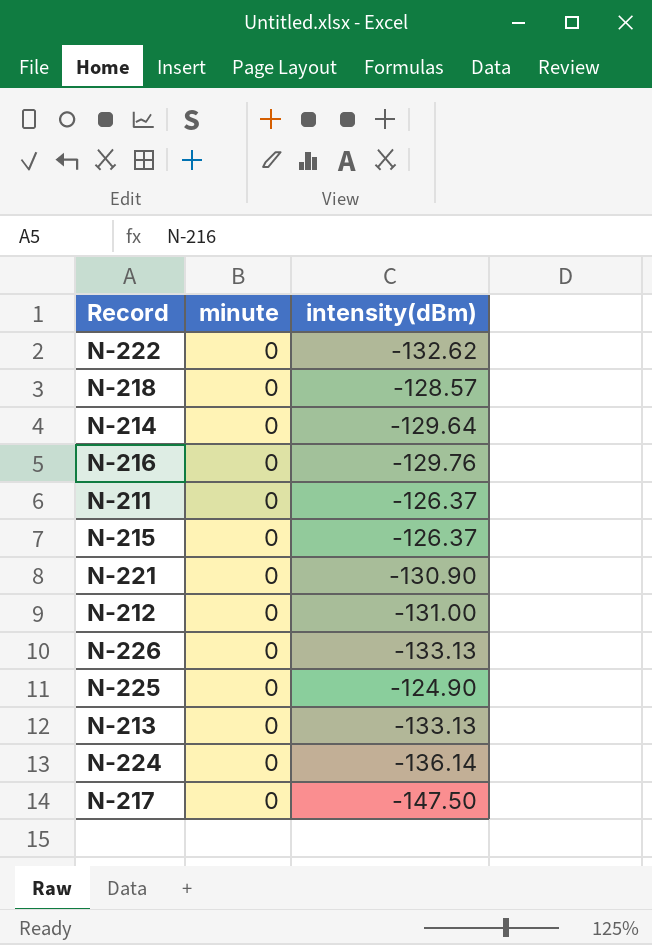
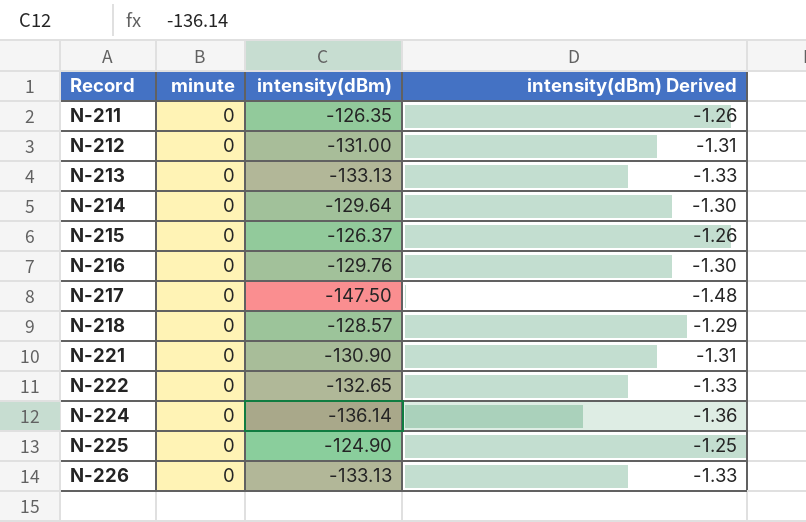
row order: none -> Record ascending
column intensity(dBm) Derived | formula: none -> [intensity(dBm)] * 0.01
N-211 | intensity(dBm): -126.37 -> -126.35
N-222 | intensity(dBm): -132.62 -> -132.65

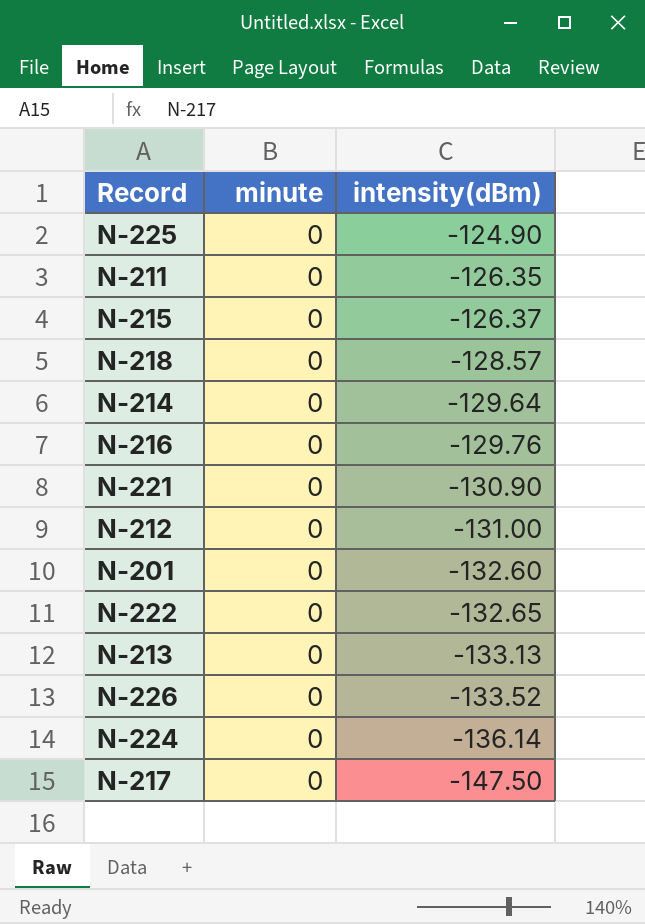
row order: Record ascending -> intensity(dBm) descending
column intensity(dBm) Derived | formula: [intensity(dBm)] * 0.01 -> none
row N-201: none -> 0 | -132.60
N-226 | intensity(dBm): -133.13 -> -133.52

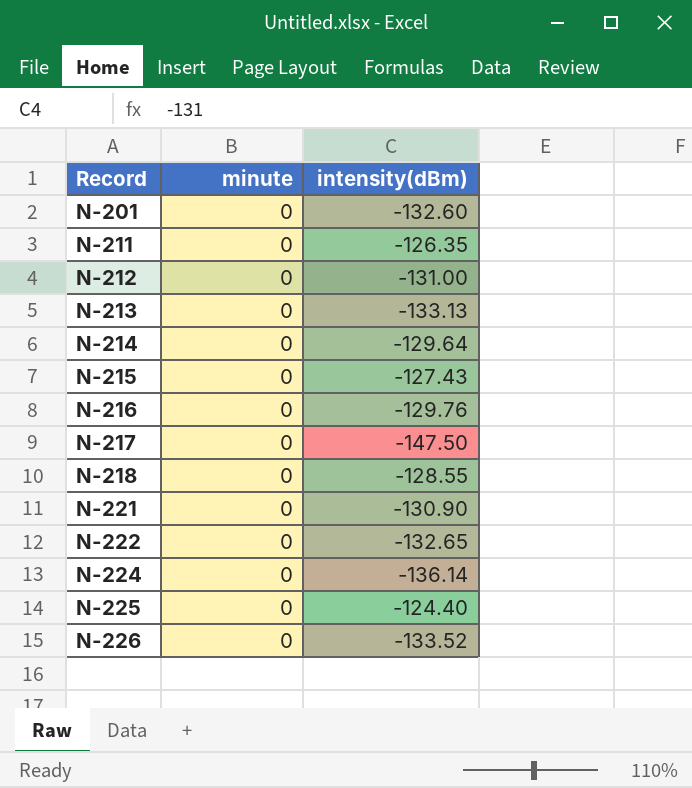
row order: intensity(dBm) descending -> Record ascending
N-215 | intensity(dBm): -126.37 -> -127.43
N-218 | intensity(dBm): -128.57 -> -128.55
N-225 | intensity(dBm): -124.90 -> -124.40

